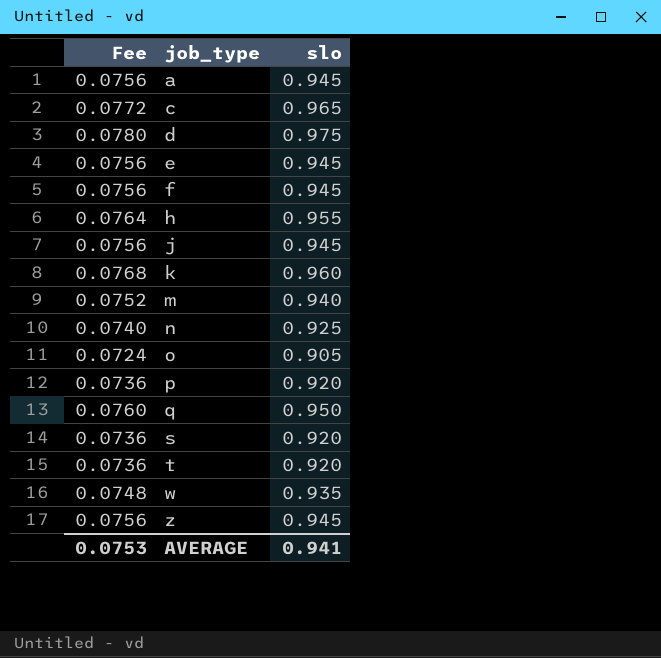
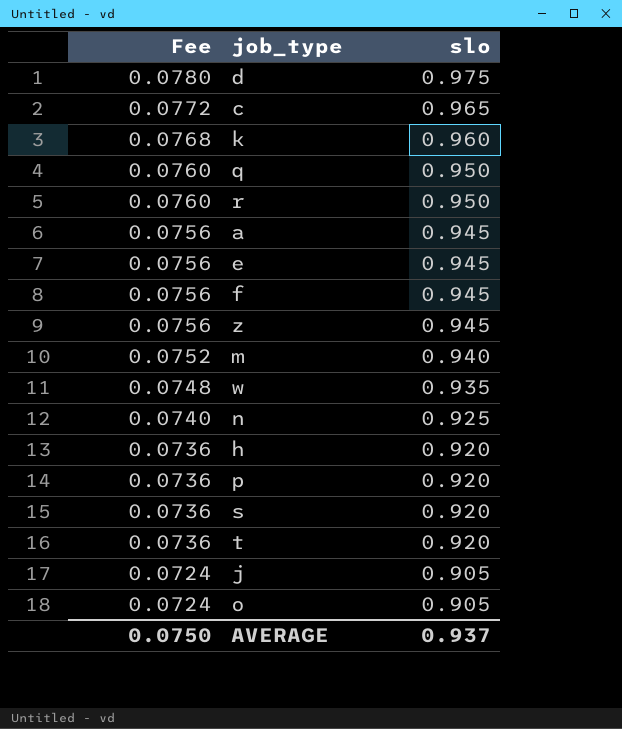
row order: job_type ascending -> Fee descending
row r: none -> 0.0760 | 0.950
h | Fee: 0.0764 -> 0.0736
h | slo: 0.955 -> 0.920
j | Fee: 0.0756 -> 0.0724
j | slo: 0.945 -> 0.905
AVERAGE | Fee: 0.0753 -> 0.0750
AVERAGE | slo: 0.941 -> 0.937

